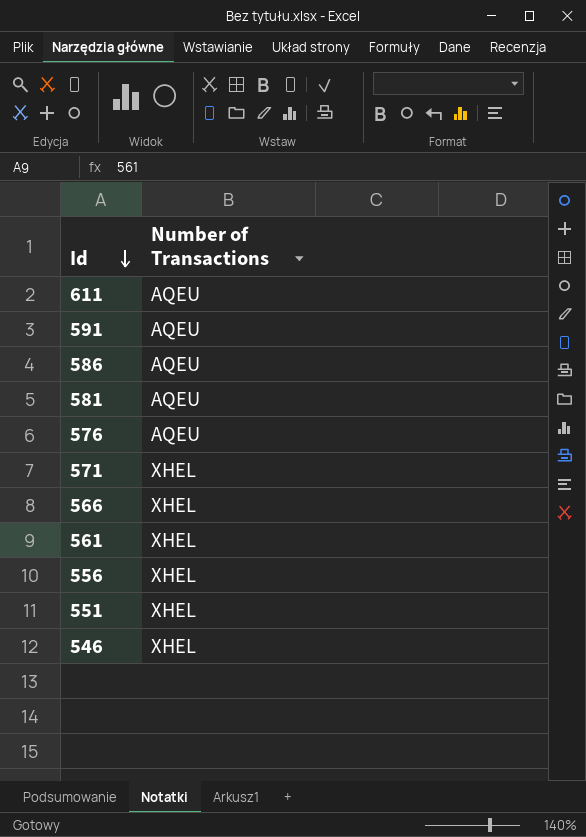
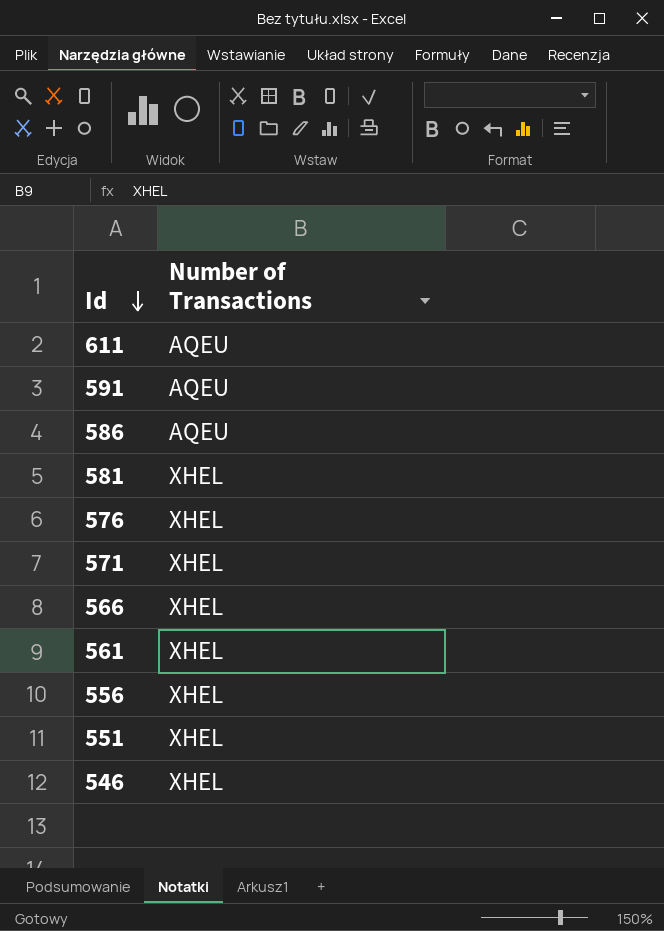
581 | Number of Transactions: AQEU -> XHEL
576 | Number of Transactions: AQEU -> XHEL

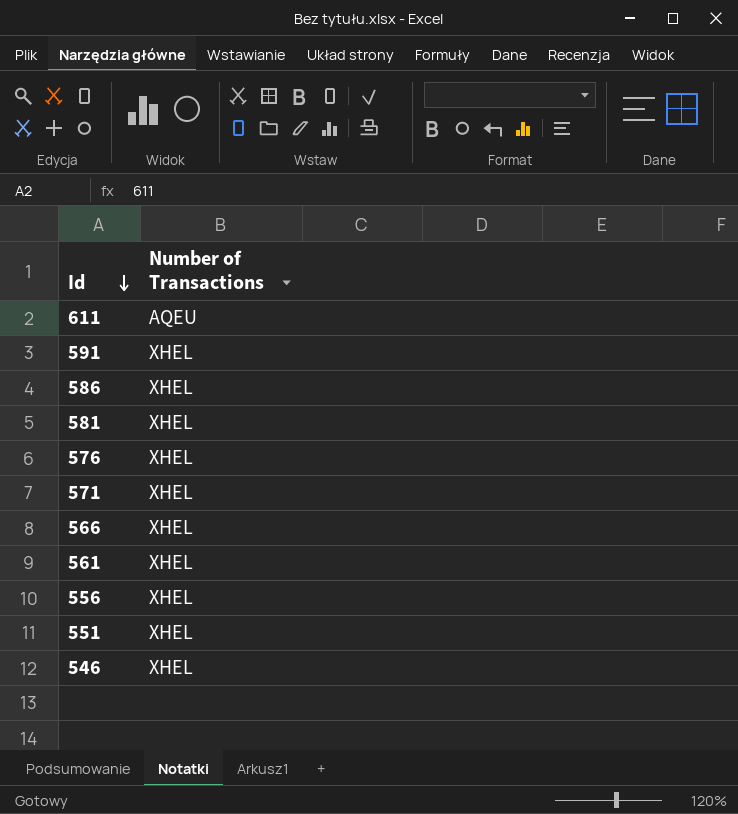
591 | Number of Transactions: AQEU -> XHEL
586 | Number of Transactions: AQEU -> XHEL

